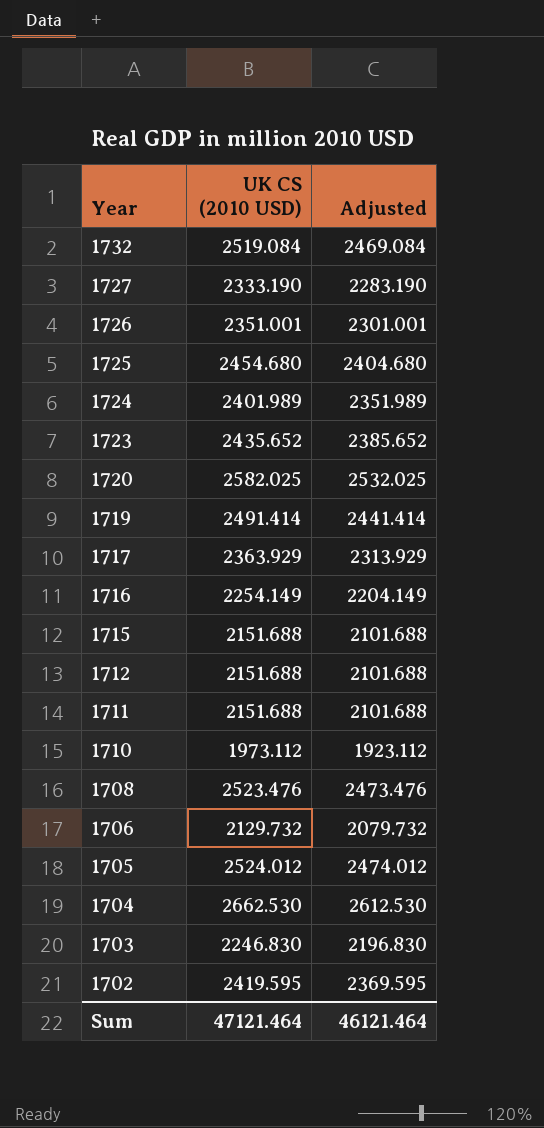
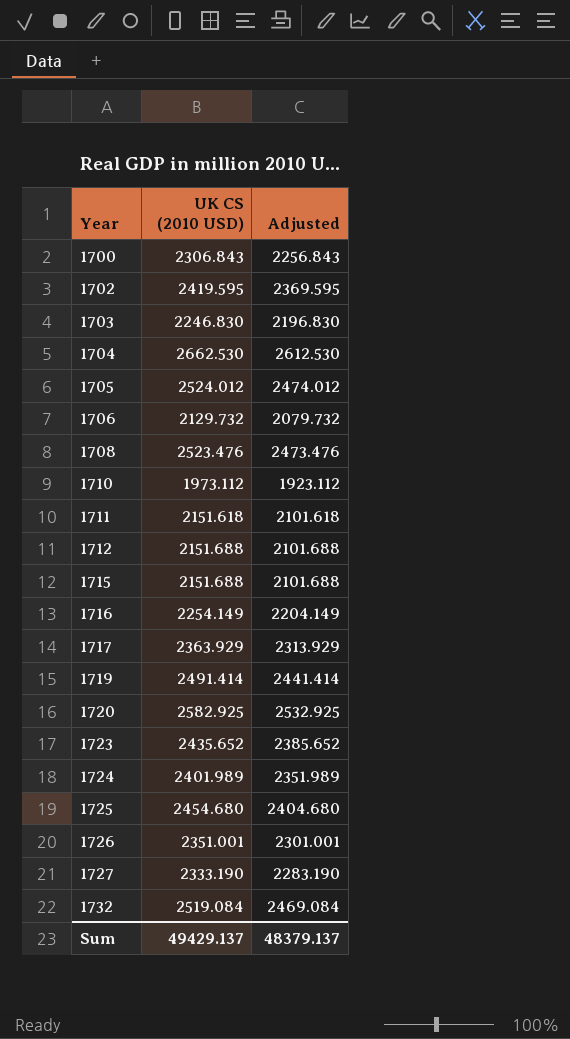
row order: Year descending -> Year ascending
row 1700: none -> 2306.843 | 2256.843
1711 | UK CS (2010 USD): 2151.688 -> 2151.618
1711 | Adjusted: 2101.688 -> 2101.618
1720 | UK CS (2010 USD): 2582.025 -> 2582.925
1720 | Adjusted: 2532.025 -> 2532.925
Sum | UK CS (2010 USD): 47121.464 -> 49429.137
Sum | Adjusted: 46121.464 -> 48379.137

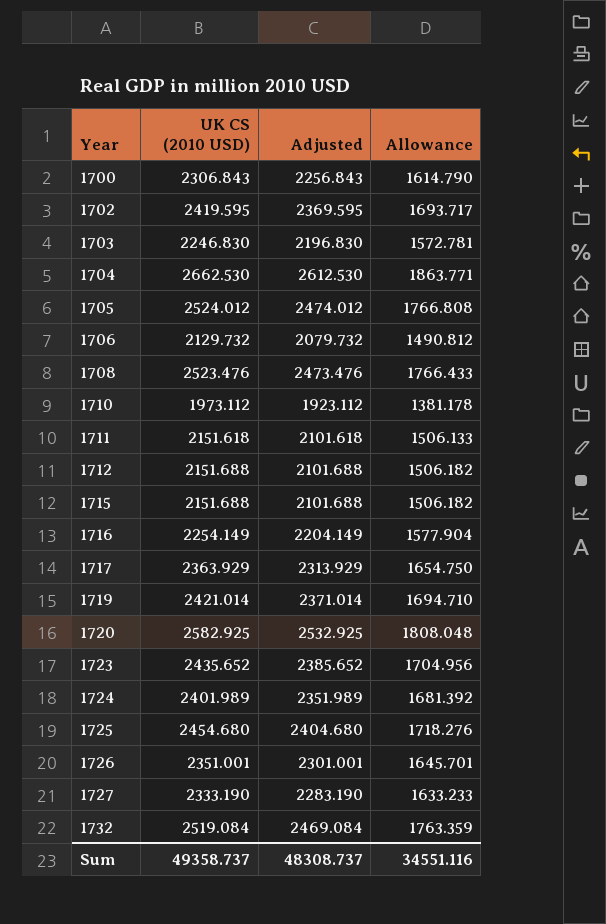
column Allowance | formula: none -> [UK CS (2010 USD)] * 0.7
1719 | UK CS (2010 USD): 2491.414 -> 2421.014
1719 | Adjusted: 2441.414 -> 2371.014
Sum | UK CS (2010 USD): 49429.137 -> 49358.737
Sum | Adjusted: 48379.137 -> 48308.737

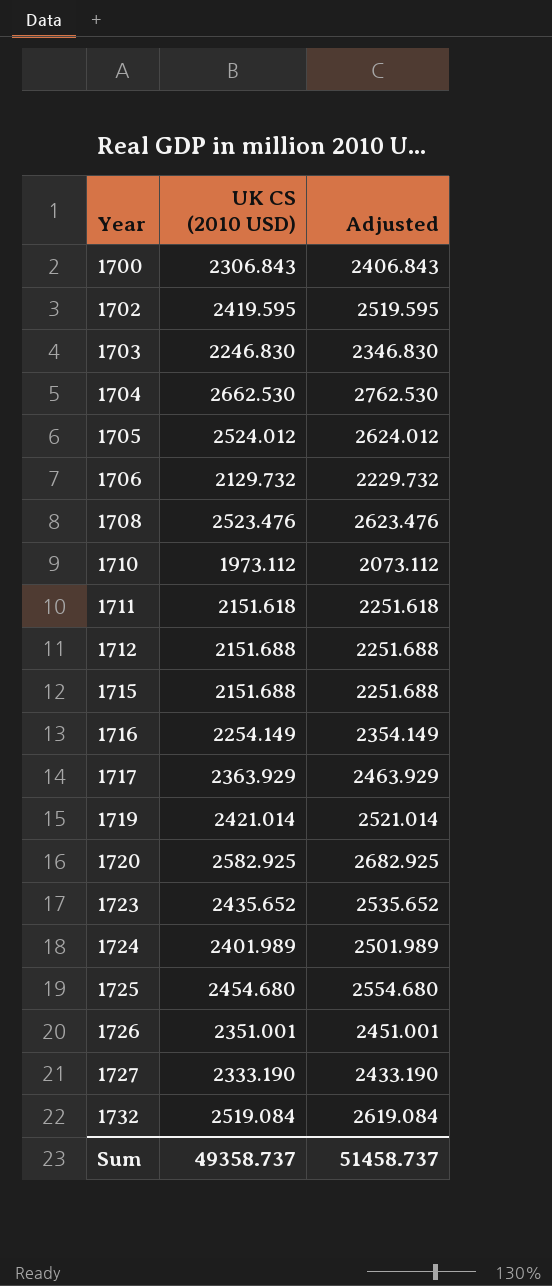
column Allowance | formula: [UK CS (2010 USD)] * 0.7 -> none
column Adjusted | formula: [UK CS (2010 USD)] - 50 -> [UK CS (2010 USD)] + 100
Sum | Adjusted: 48308.737 -> 51458.737

